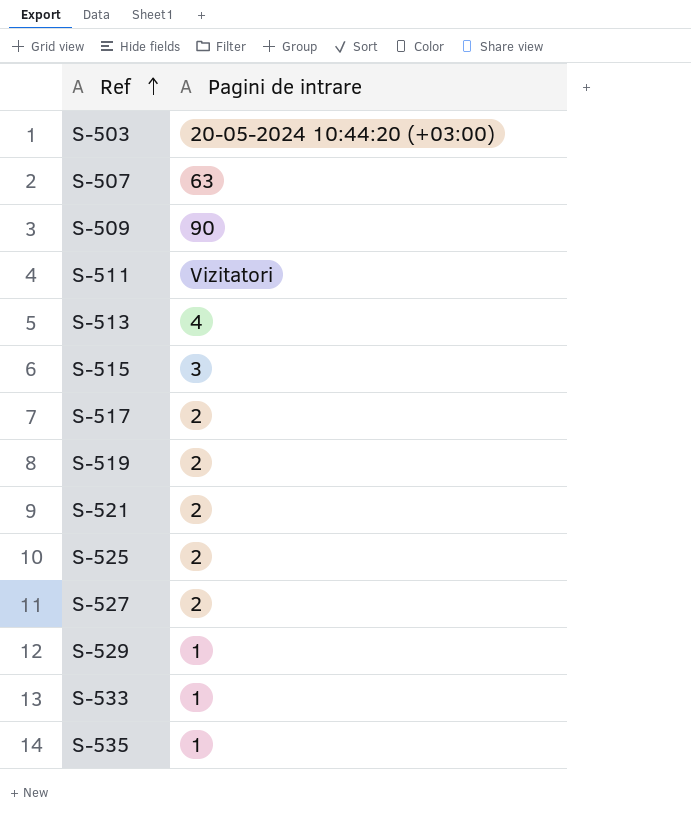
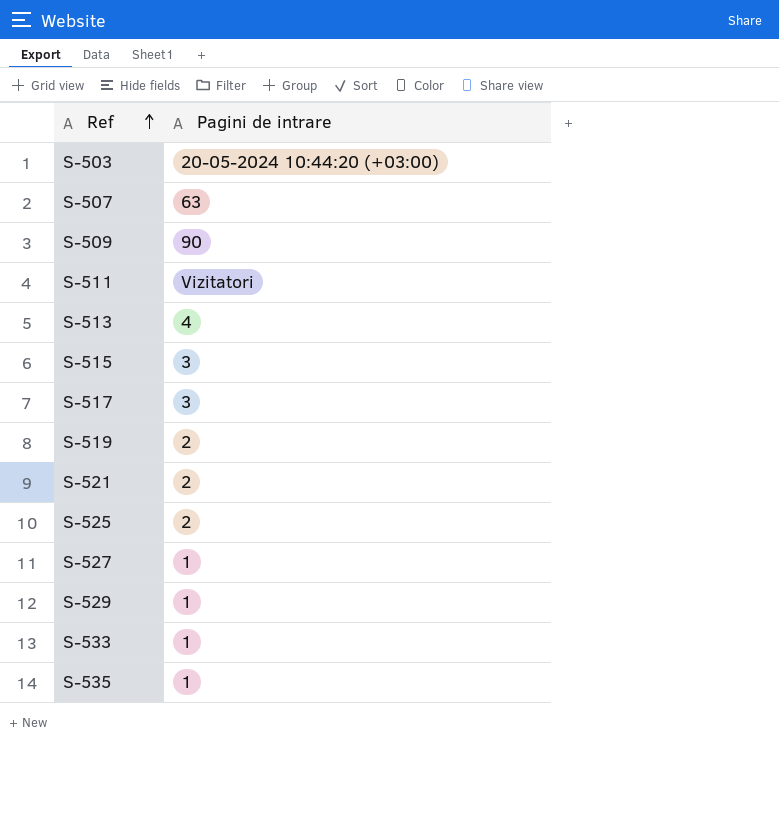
S-517 | Pagini de intrare: 2 -> 3
S-527 | Pagini de intrare: 2 -> 1

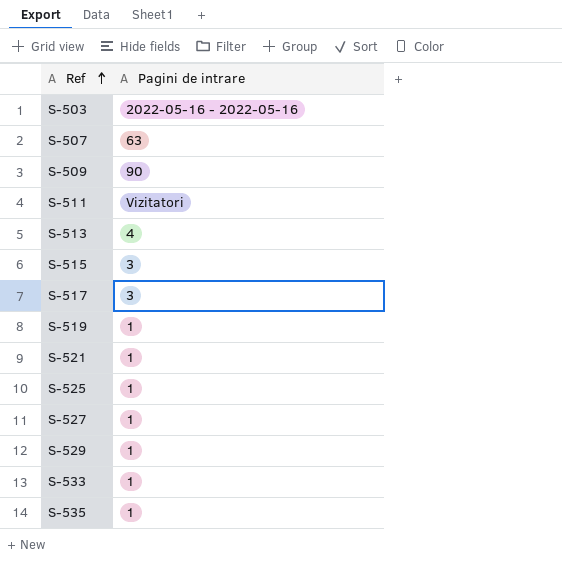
S-503 | Pagini de intrare: 20-05-2024 10:44:20 (+03:00) -> 2022-05-16 - 2022-05-16
S-519 | Pagini de intrare: 2 -> 1
S-521 | Pagini de intrare: 2 -> 1
S-525 | Pagini de intrare: 2 -> 1

